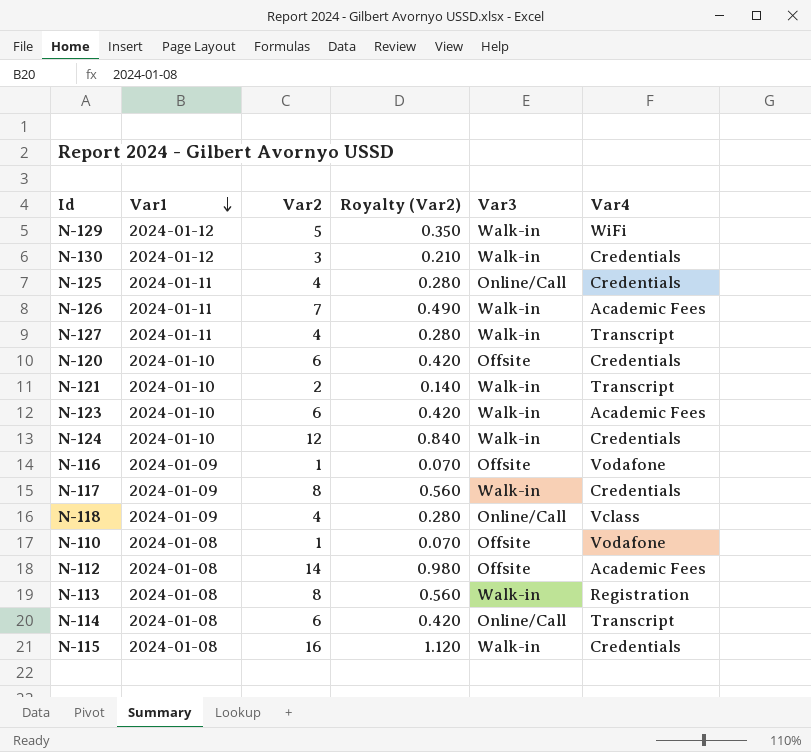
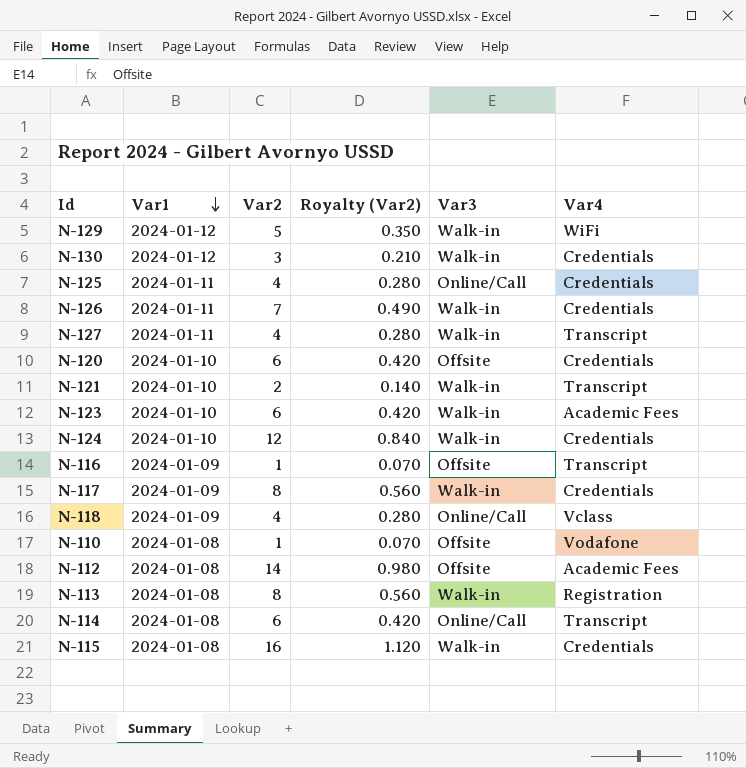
N-126 | Var4: Academic Fees -> Credentials
N-116 | Var4: Vodafone -> Transcript

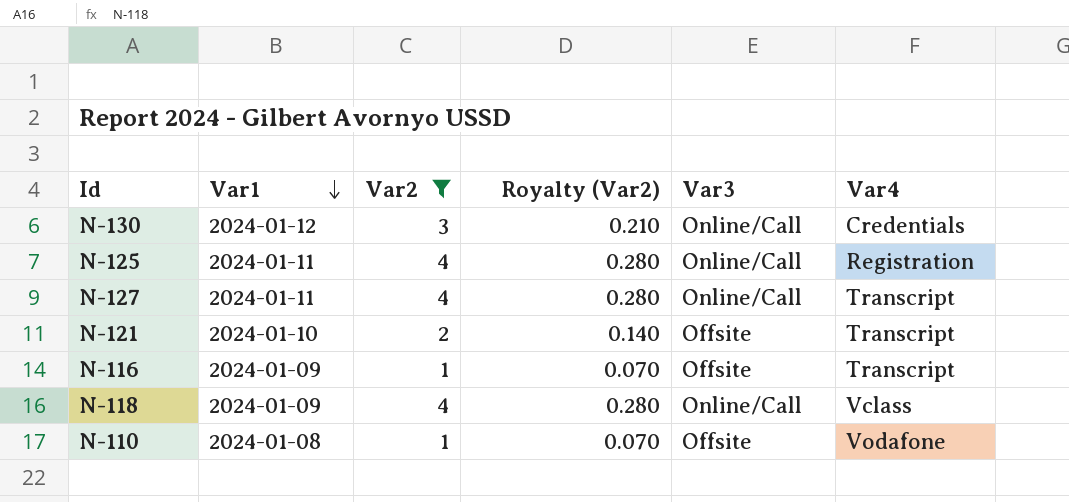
filter: none -> Var2 <= 4
N-130 | Var3: Walk-in -> Online/Call
N-125 | Var4: Credentials -> Registration
N-127 | Var3: Walk-in -> Online/Call
N-121 | Var3: Walk-in -> Offsite

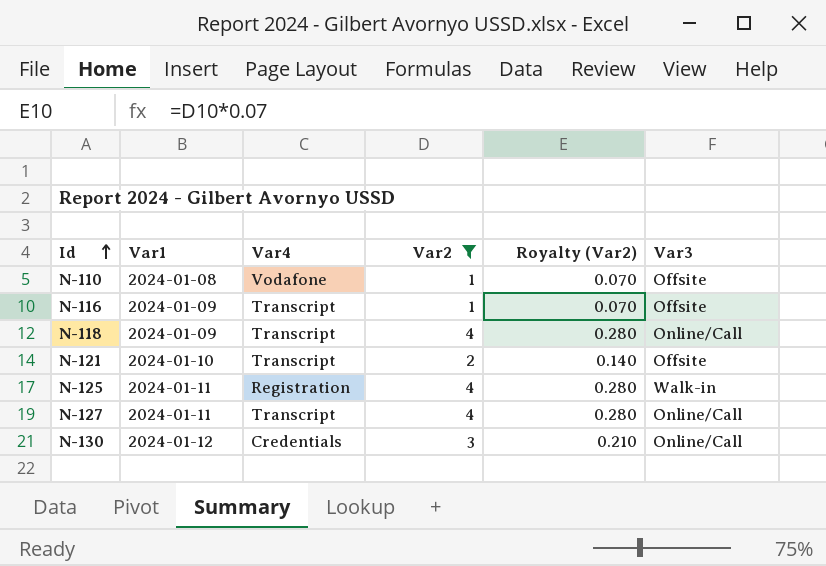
row order: Var1 descending -> Id ascending
column Var4 | position: 6 -> 3
N-118 | Var4: Vclass -> Transcript
N-125 | Var3: Online/Call -> Walk-in

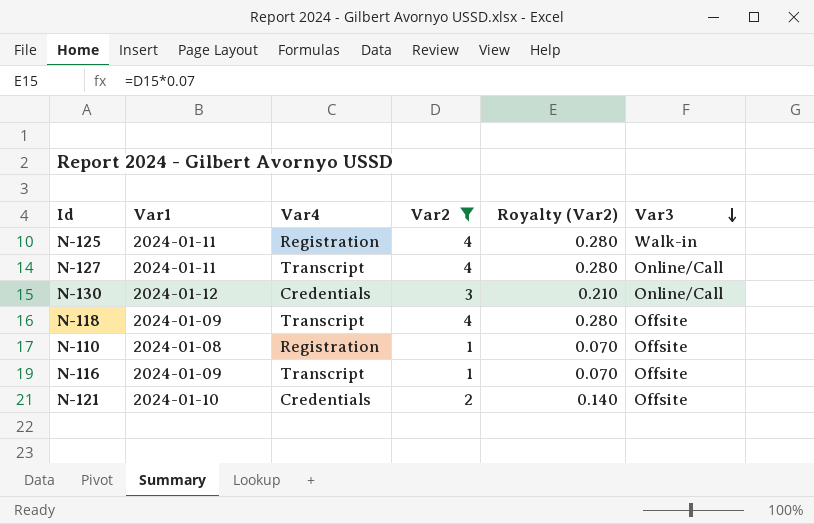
row order: Id ascending -> Var3 descending
N-118 | Var3: Online/Call -> Offsite
N-110 | Var4: Vodafone -> Registration
N-121 | Var4: Transcript -> Credentials

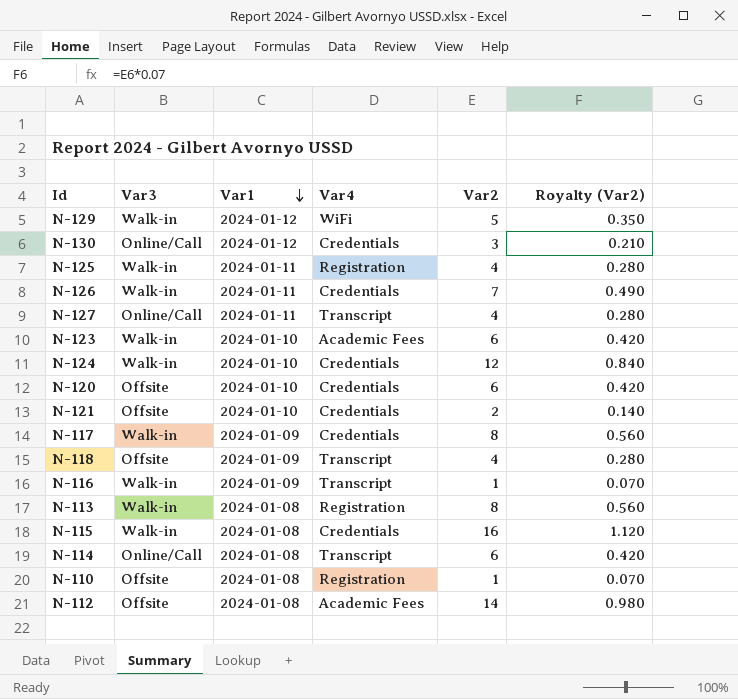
filter: Var2 <= 4 -> none
row order: Var3 descending -> Var1 descending
column Var3 | position: 6 -> 2
N-116 | Var3: Offsite -> Walk-in

